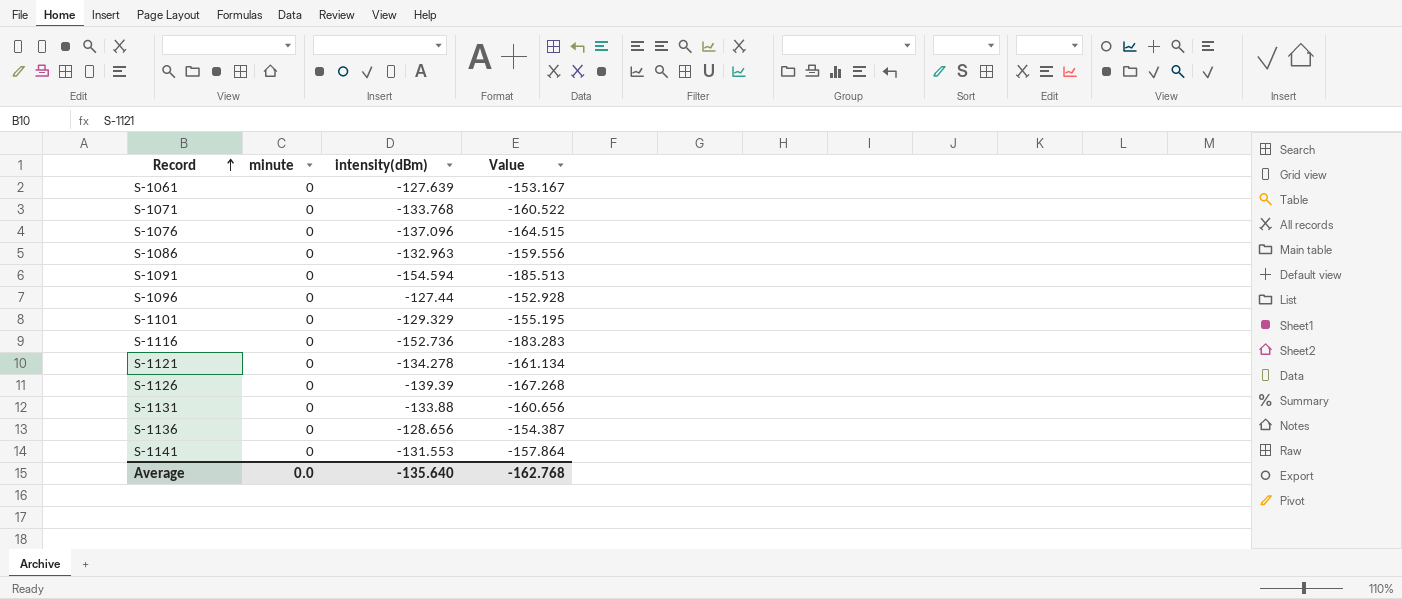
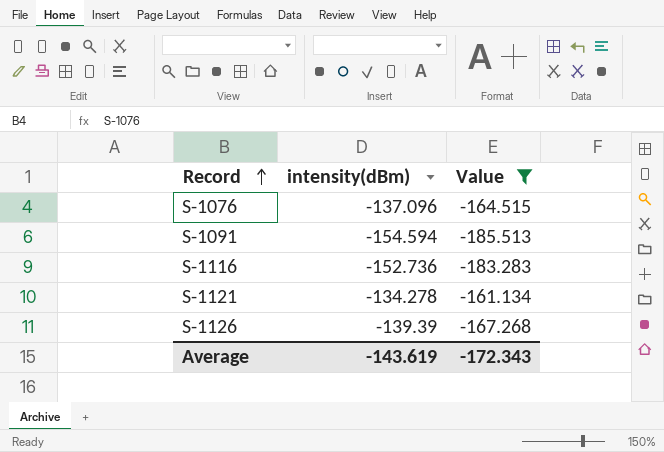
filter: none -> Value <= -161.134
column minute | position: 2 -> none
Average | intensity(dBm): -135.640 -> -143.619
Average | Value: -162.768 -> -172.343

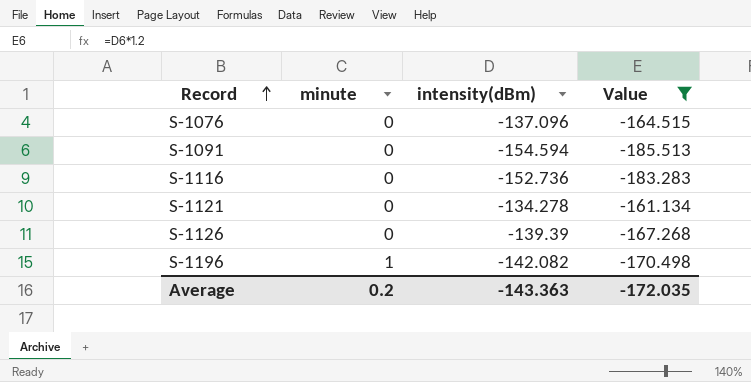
column minute | position: none -> 2
row S-1196: none -> 1 | -142.082 | -170.498
Average | intensity(dBm): -143.619 -> -143.363
Average | Value: -172.343 -> -172.035

